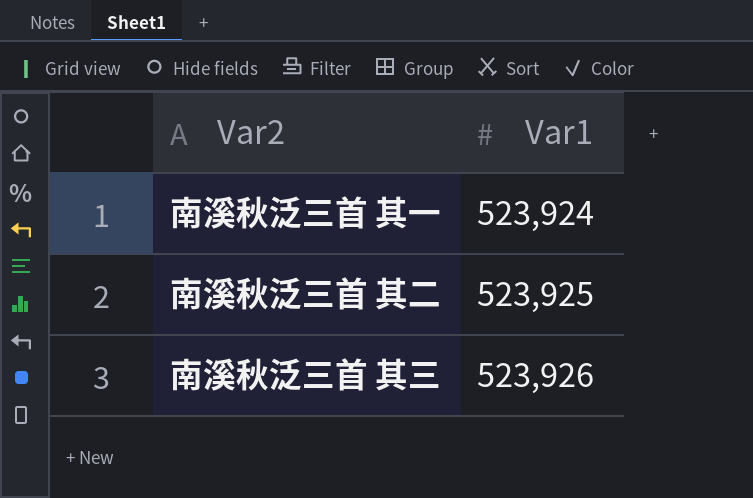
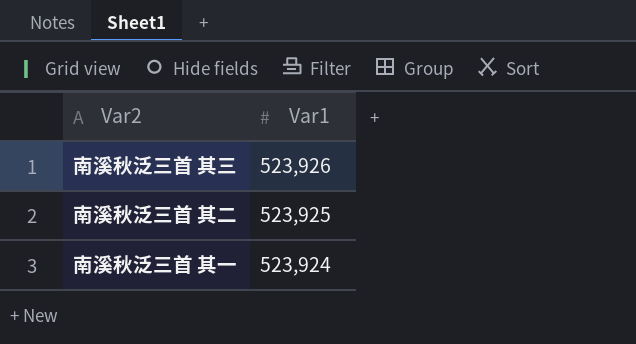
row order: Var1 ascending -> Var1 descending

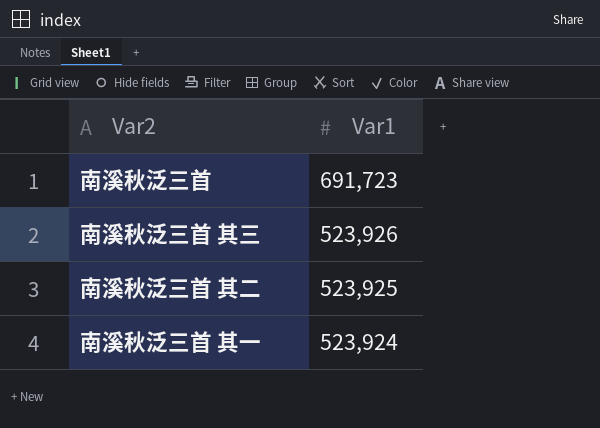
row 南溪秋泛三首: none -> 691,723

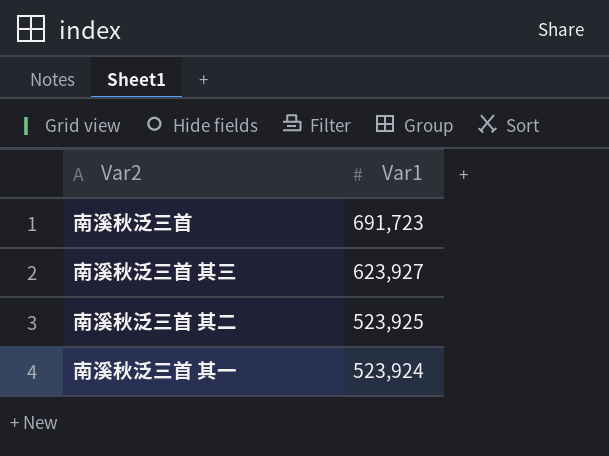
南溪秋泛三首 其三 | Var1: 523,926 -> 623,927

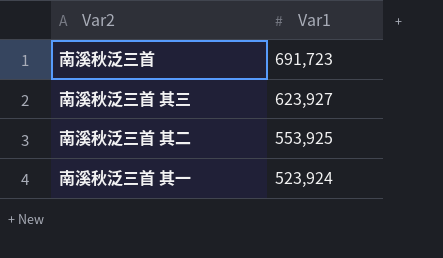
南溪秋泛三首 其二 | Var1: 523,925 -> 553,925

